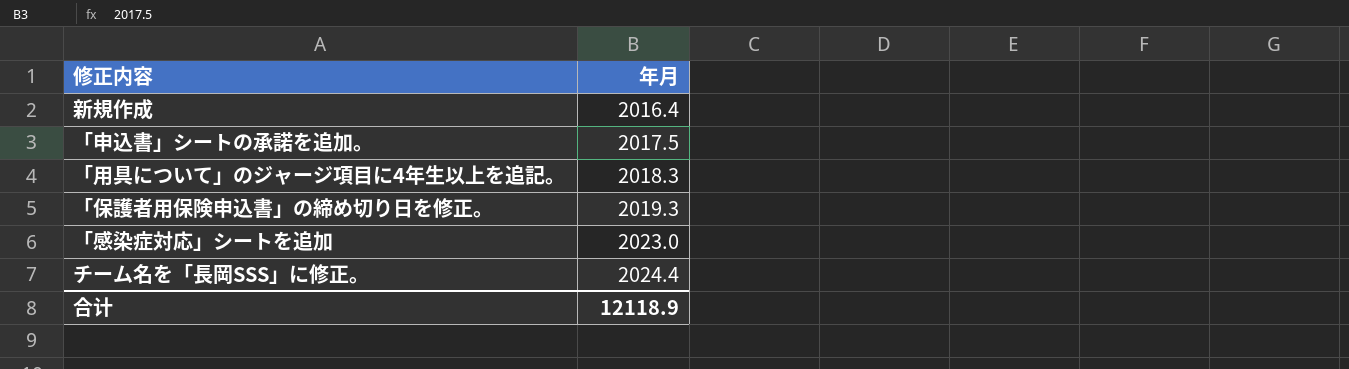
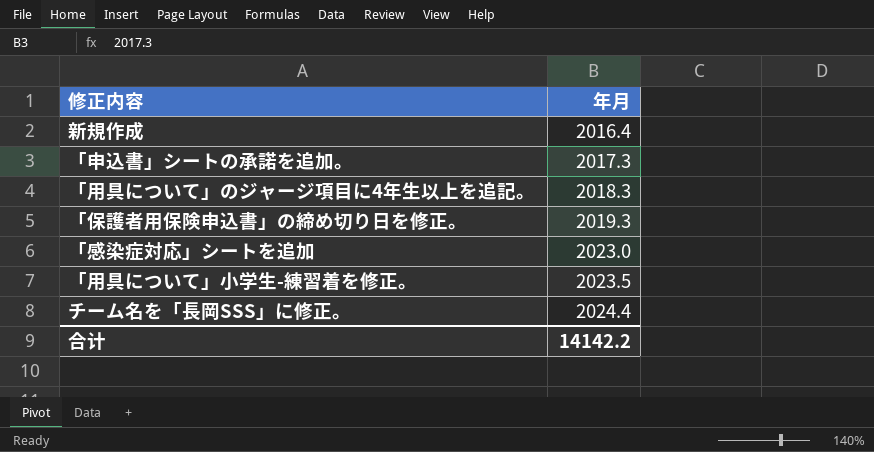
「申込書」シートの承諾を追加。 | 年月: 2017.5 -> 2017.3
row 「用具について」小学生-練習着を修正。: none -> 2023.5
合计 | 年月: 12118.9 -> 14142.2

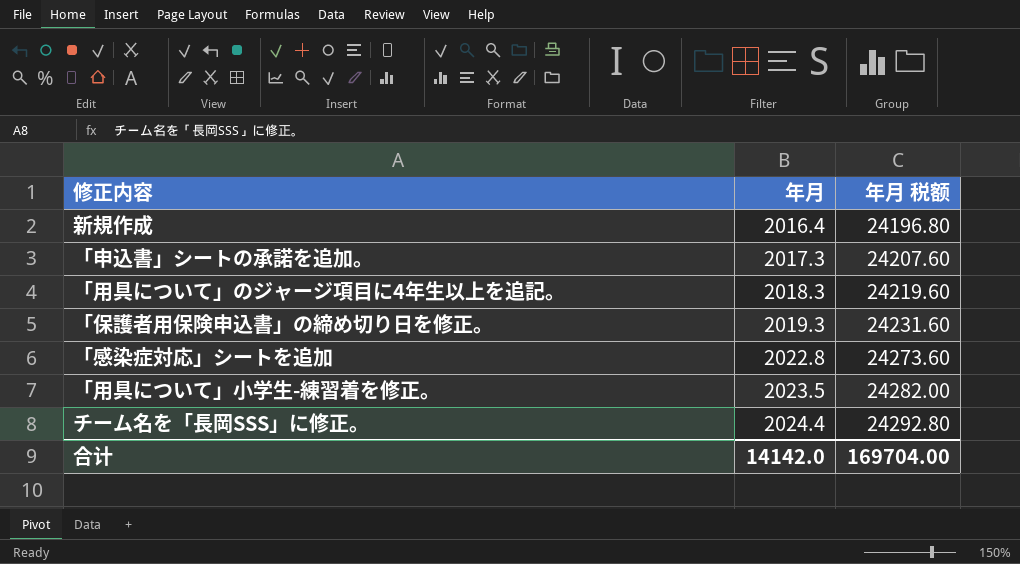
column 年月 税额 | formula: none -> [年月] * 12
「感染症対応」シートを追加 | 年月: 2023.0 -> 2022.8
合计 | 年月: 14142.2 -> 14142.0

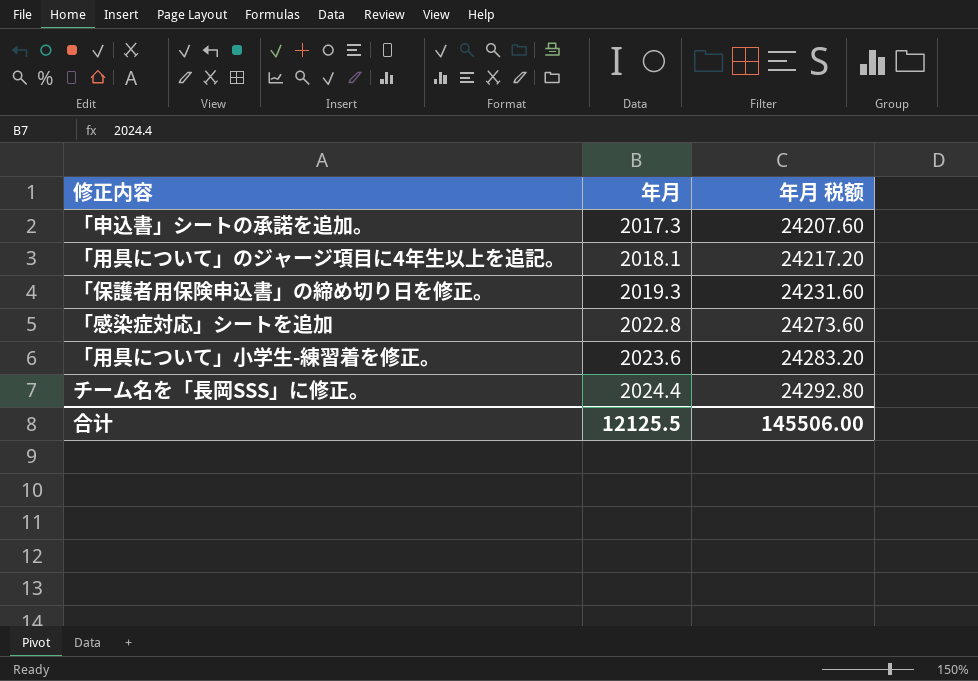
row 新規作成: 2016.4 | 24196.80 -> none
「用具について」のジャージ項目に4年生以上を追記。 | 年月: 2018.3 -> 2018.1
「用具について」のジャージ項目に4年生以上を追記。 | 年月 税额: 24219.60 -> 24217.20
「用具について」小学生-練習着を修正。 | 年月: 2023.5 -> 2023.6
「用具について」小学生-練習着を修正。 | 年月 税额: 24282.00 -> 24283.20
合计 | 年月: 14142.0 -> 12125.5
合计 | 年月 税额: 169704.00 -> 145506.00

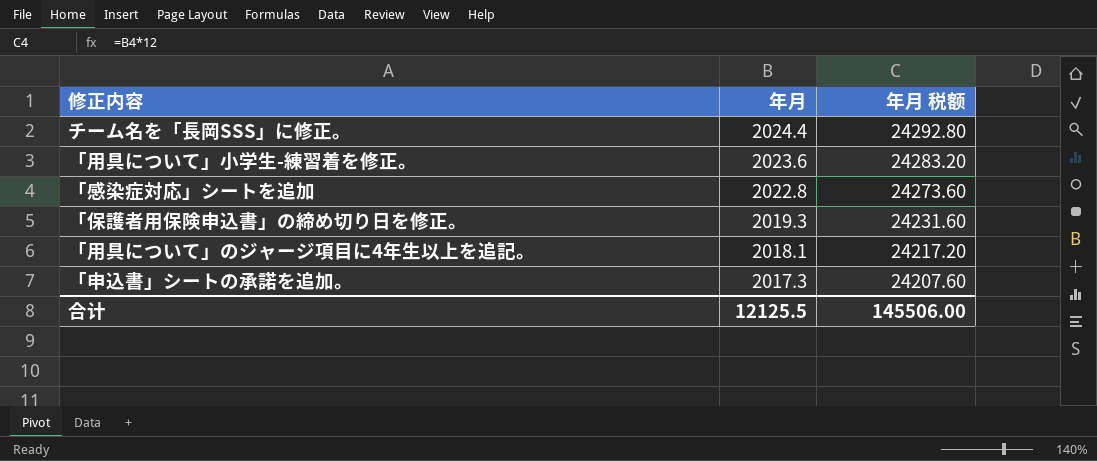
row order: 年月 ascending -> 年月 descending

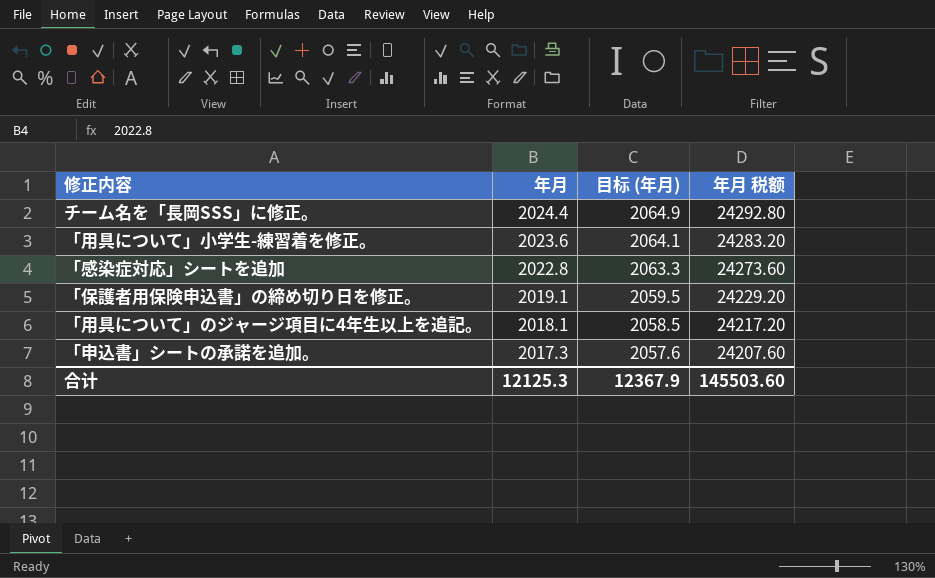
column 目标 (年月) | formula: none -> [年月] * 1.02
「保護者用保険申込書」の締め切り日を修正。 | 年月: 2019.3 -> 2019.1
「保護者用保険申込書」の締め切り日を修正。 | 年月 税额: 24231.60 -> 24229.20
合计 | 年月: 12125.5 -> 12125.3
合计 | 年月 税额: 145506.00 -> 145503.60

